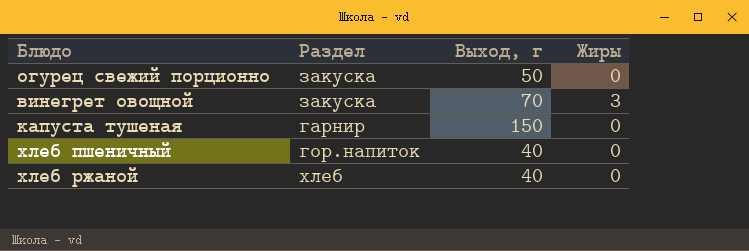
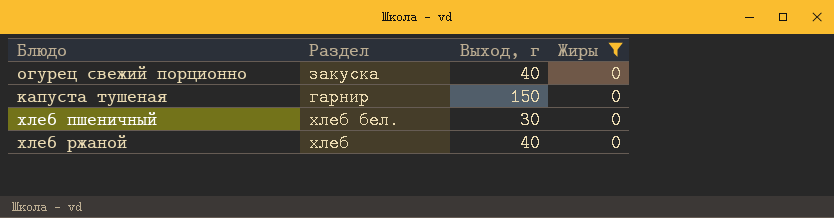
filter: none -> Жиры = 0
огурец свежий порционно | Выход, г: 50 -> 40
хлеб пшеничный | Раздел: гор.напиток -> хлеб бел.
хлеб пшеничный | Выход, г: 40 -> 30

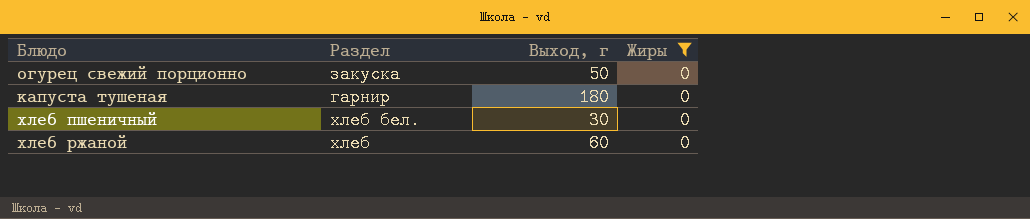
огурец свежий порционно | Выход, г: 40 -> 50
капуста тушеная | Выход, г: 150 -> 180
хлеб ржаной | Выход, г: 40 -> 60

